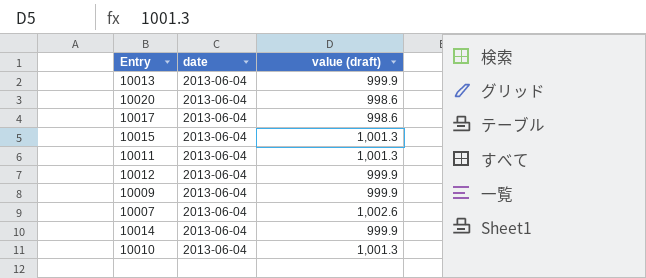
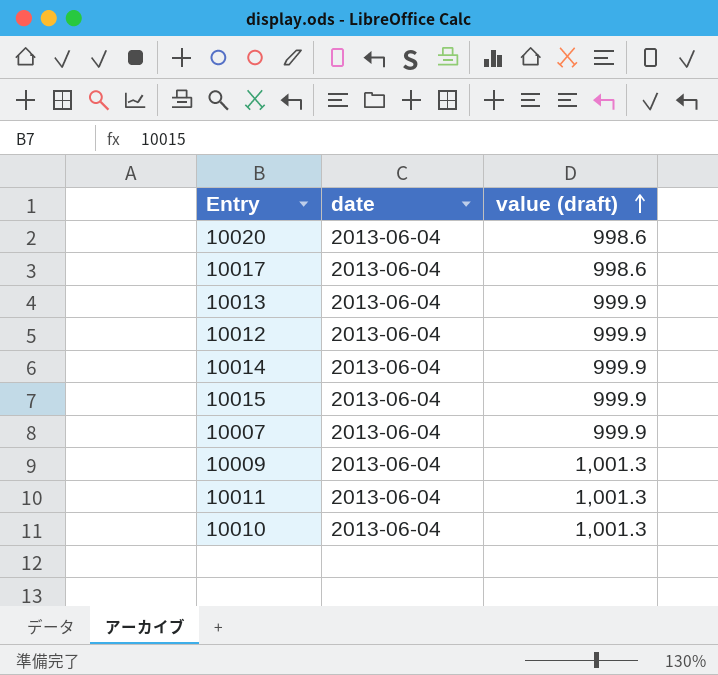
row order: none -> value (draft) ascending
10015 | value (draft): 1,001.3 -> 999.9
10007 | value (draft): 1,002.6 -> 999.9
10009 | value (draft): 999.9 -> 1,001.3

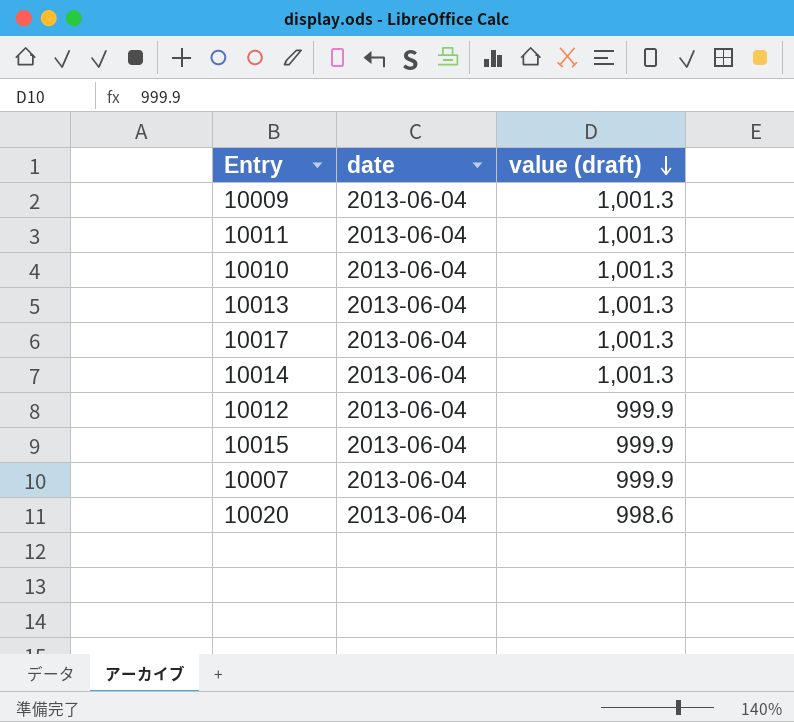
row order: value (draft) ascending -> value (draft) descending
10013 | value (draft): 999.9 -> 1,001.3
10017 | value (draft): 998.6 -> 1,001.3
10014 | value (draft): 999.9 -> 1,001.3

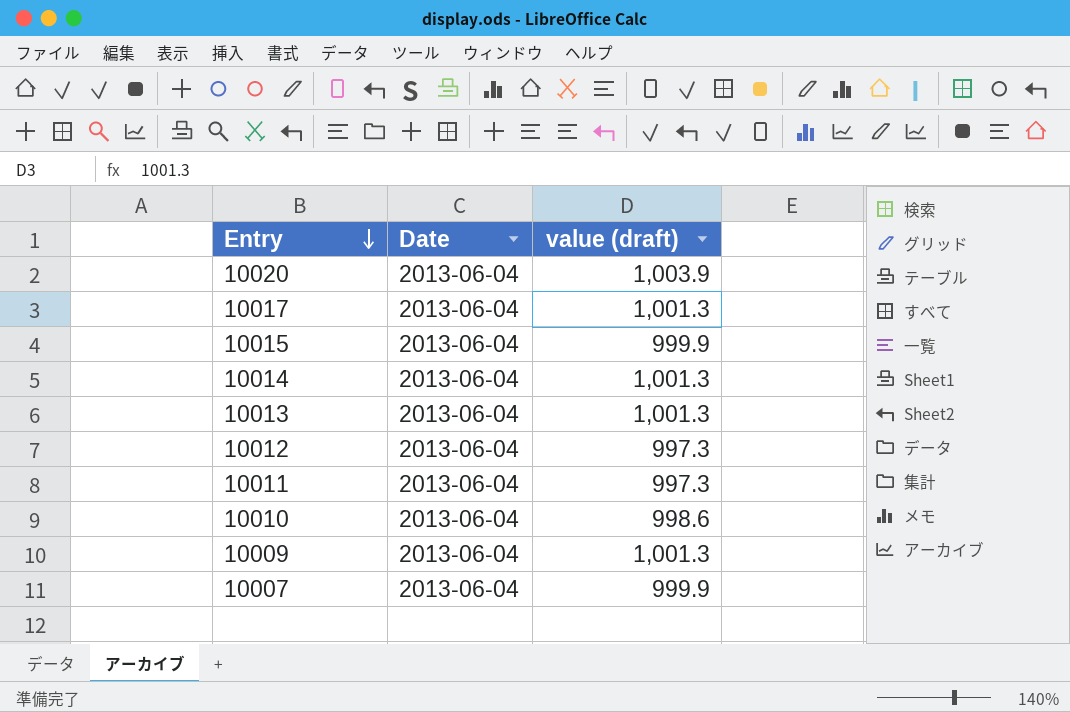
row order: value (draft) descending -> Entry descending
column name: date -> Date
10020 | value (draft): 998.6 -> 1,003.9
10012 | value (draft): 999.9 -> 997.3
10011 | value (draft): 1,001.3 -> 997.3
10010 | value (draft): 1,001.3 -> 998.6

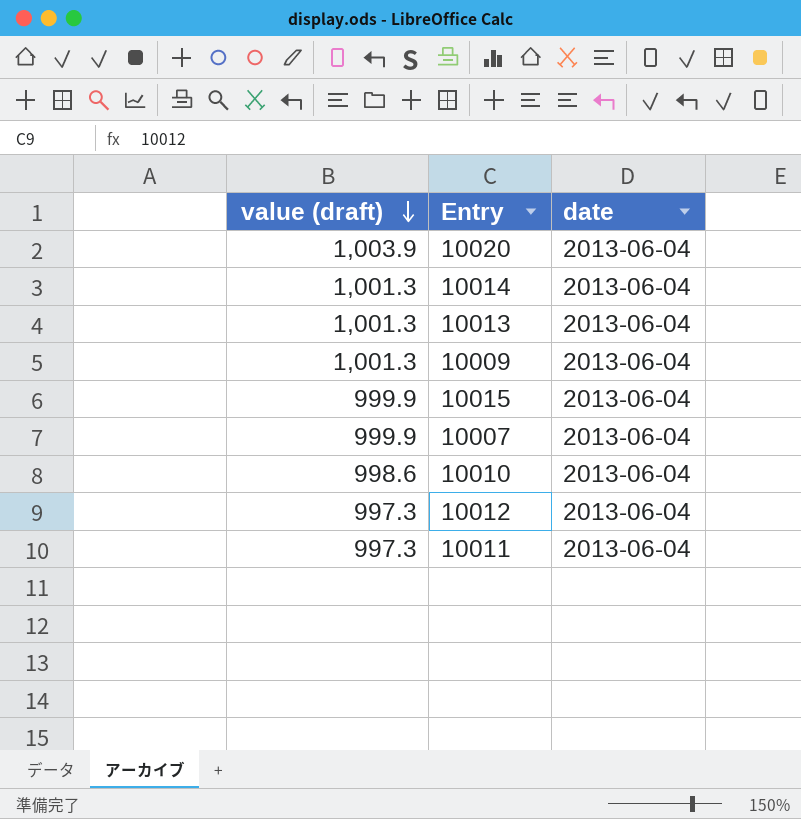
row order: Entry descending -> value (draft) descending
column value (draft) | position: 3 -> 1
column name: Date -> date
row 10017: 2013-06-04 | 1,001.3 -> none

